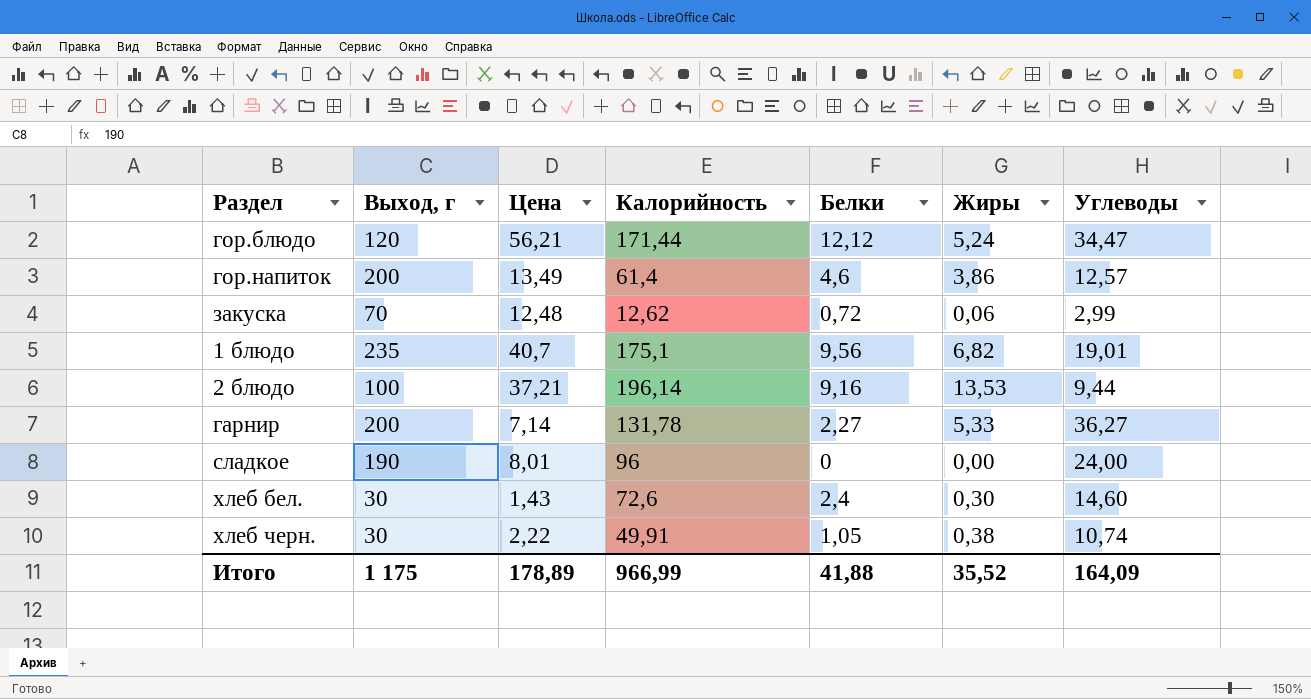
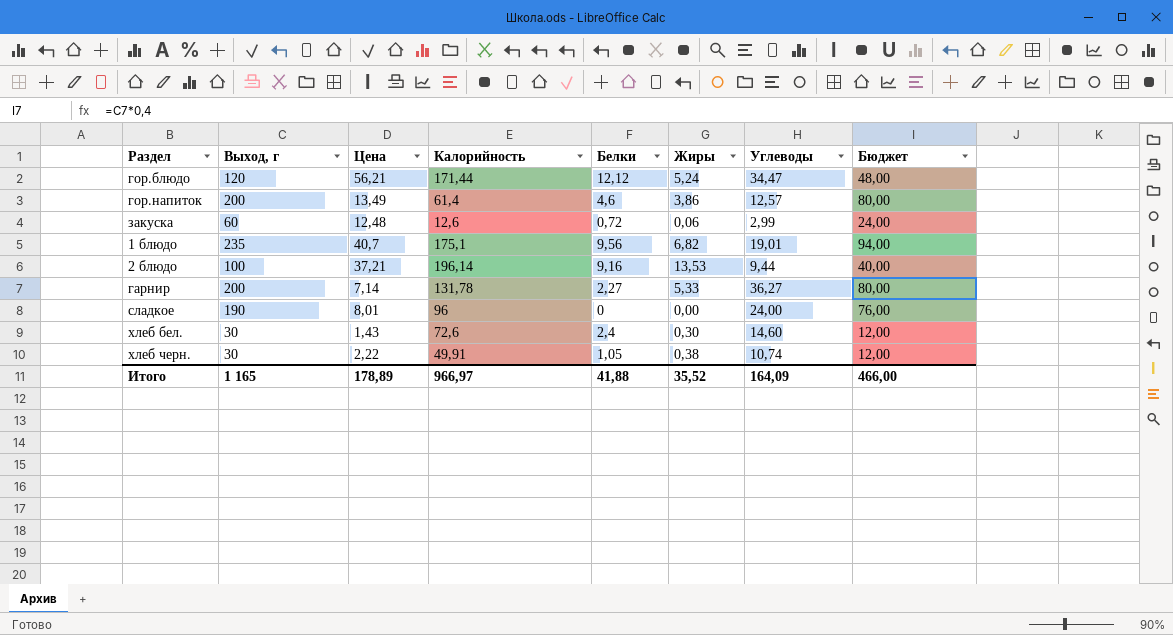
column Бюджет | formula: none -> [Выход, г] * 0,4
закуска | Выход, г: 70 -> 60
закуска | Калорийность: 12,62 -> 12,6
Итого | Выход, г: 1 175 -> 1 165
Итого | Калорийность: 966,99 -> 966,97

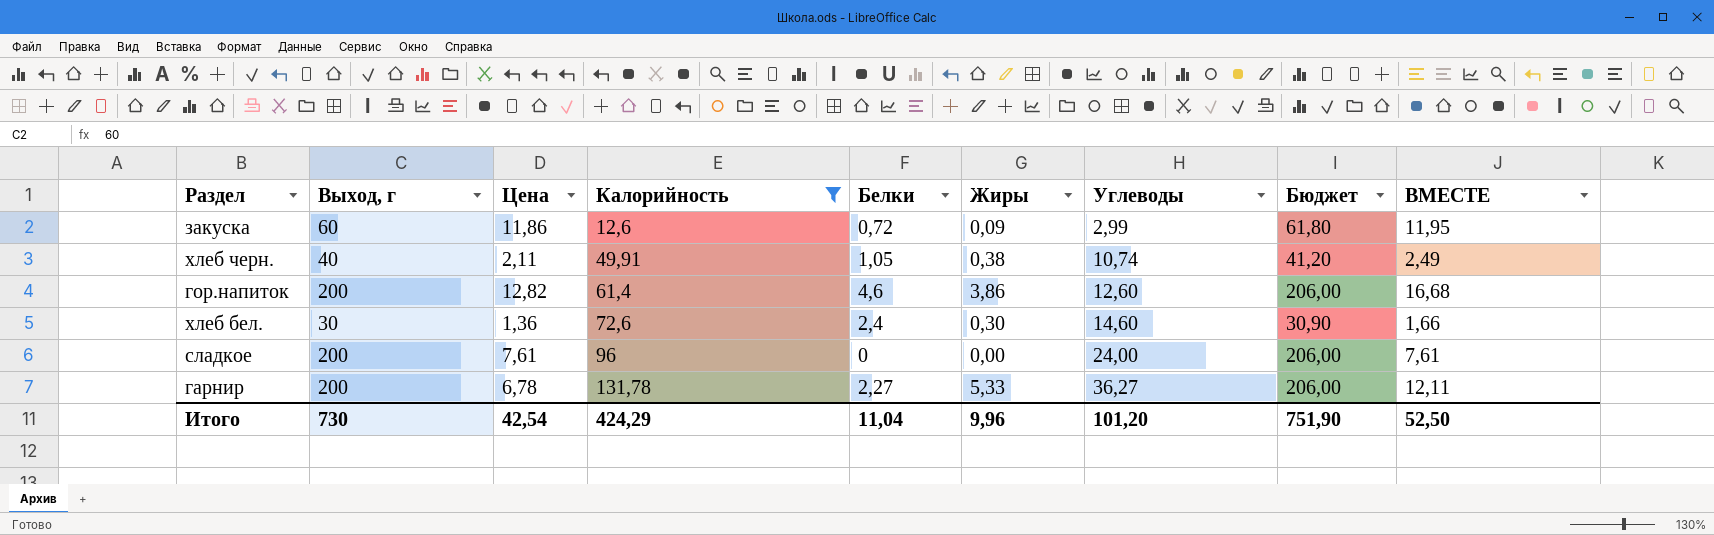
filter: none -> Калорийность <= 131,78
row order: none -> Калорийность ascending
column Бюджет | formula: [Выход, г] * 0,4 -> [Выход, г] * 1,03
column ВМЕСТЕ | formula: none -> [Цена] + [Жиры]
закуска | Цена: 12,48 -> 11,86
закуска | Жиры: 0,06 -> 0,09
хлеб черн. | Выход, г: 30 -> 40
хлеб черн. | Цена: 2,22 -> 2,11
гор.напиток | Цена: 13,49 -> 12,82
гор.напиток | Углеводы: 12,57 -> 12,60
хлеб бел. | Цена: 1,43 -> 1,36
сладкое | Выход, г: 190 -> 200
сладкое | Цена: 8,01 -> 7,61
гарнир | Цена: 7,14 -> 6,78
Итого | Выход, г: 1 165 -> 730
Итого | Цена: 178,89 -> 42,54
Итого | Калорийность: 966,97 -> 424,29
Итого | Белки: 41,88 -> 11,04
Итого | Жиры: 35,52 -> 9,96
Итого | Углеводы: 164,09 -> 101,20
Итого | Бюджет: 466,00 -> 751,90

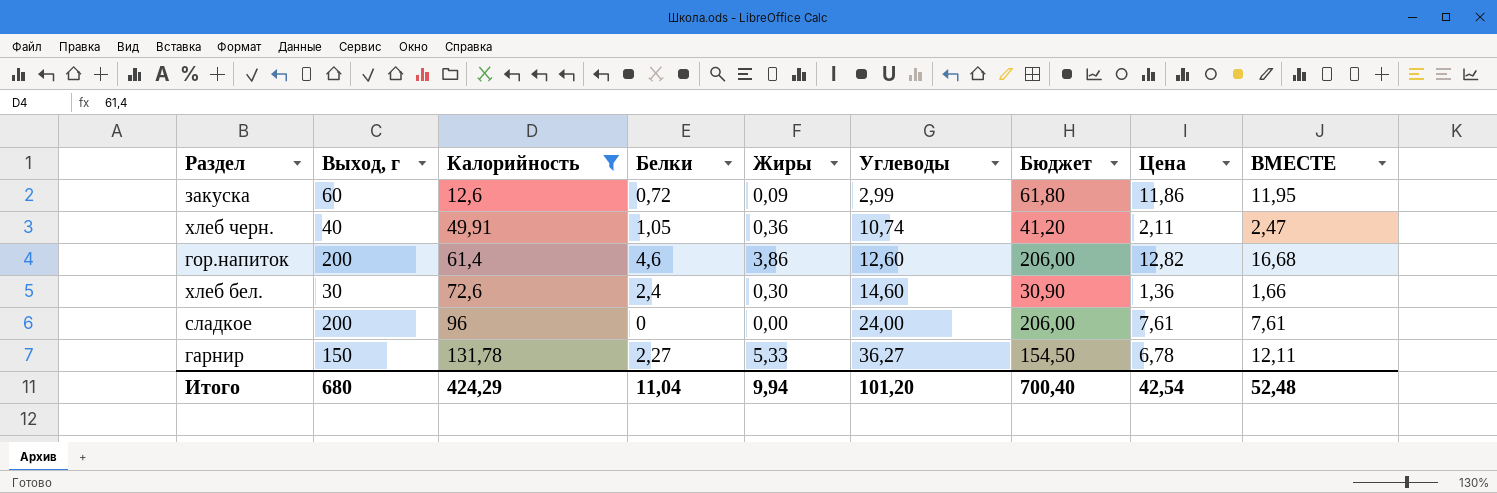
column Цена | position: 3 -> 8
хлеб черн. | Жиры: 0,38 -> 0,36
хлеб черн. | ВМЕСТЕ: 2,49 -> 2,47
гарнир | Выход, г: 200 -> 150
гарнир | Бюджет: 206,00 -> 154,50
Итого | Выход, г: 730 -> 680
Итого | Жиры: 9,96 -> 9,94
Итого | Бюджет: 751,90 -> 700,40
Итого | ВМЕСТЕ: 52,50 -> 52,48

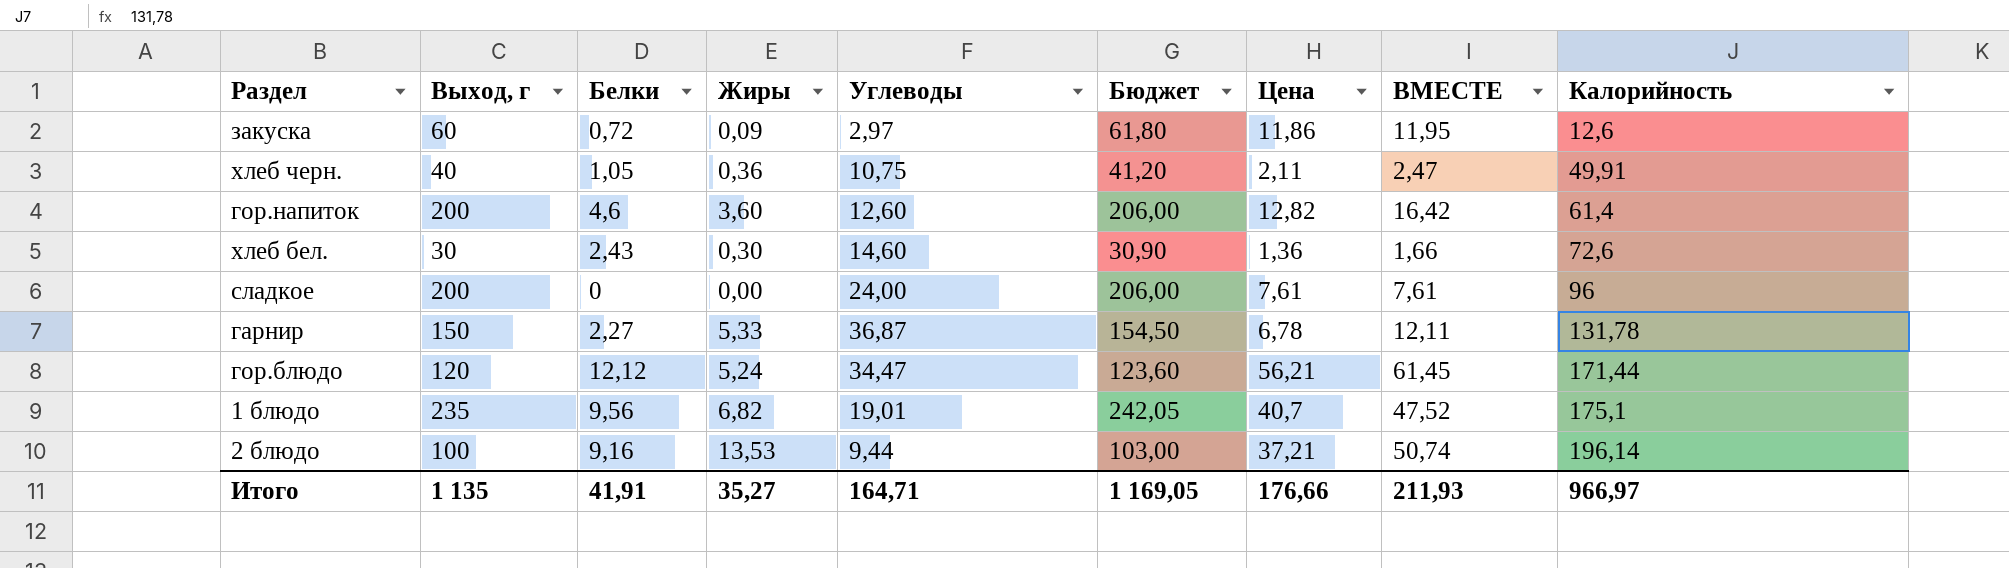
filter: Калорийность <= 131,78 -> none
column Калорийность | position: 3 -> 9
закуска | Углеводы: 2,99 -> 2,97
хлеб черн. | Углеводы: 10,74 -> 10,75
гор.напиток | Жиры: 3,86 -> 3,60
гор.напиток | ВМЕСТЕ: 16,68 -> 16,42
хлеб бел. | Белки: 2,4 -> 2,43
гарнир | Углеводы: 36,27 -> 36,87
Итого | Выход, г: 680 -> 1 135
Итого | Белки: 11,04 -> 41,91
Итого | Жиры: 9,94 -> 35,27
Итого | Углеводы: 101,20 -> 164,71
Итого | Бюджет: 700,40 -> 1 169,05
Итого | Цена: 42,54 -> 176,66
Итого | ВМЕСТЕ: 52,48 -> 211,93
Итого | Калорийность: 424,29 -> 966,97

